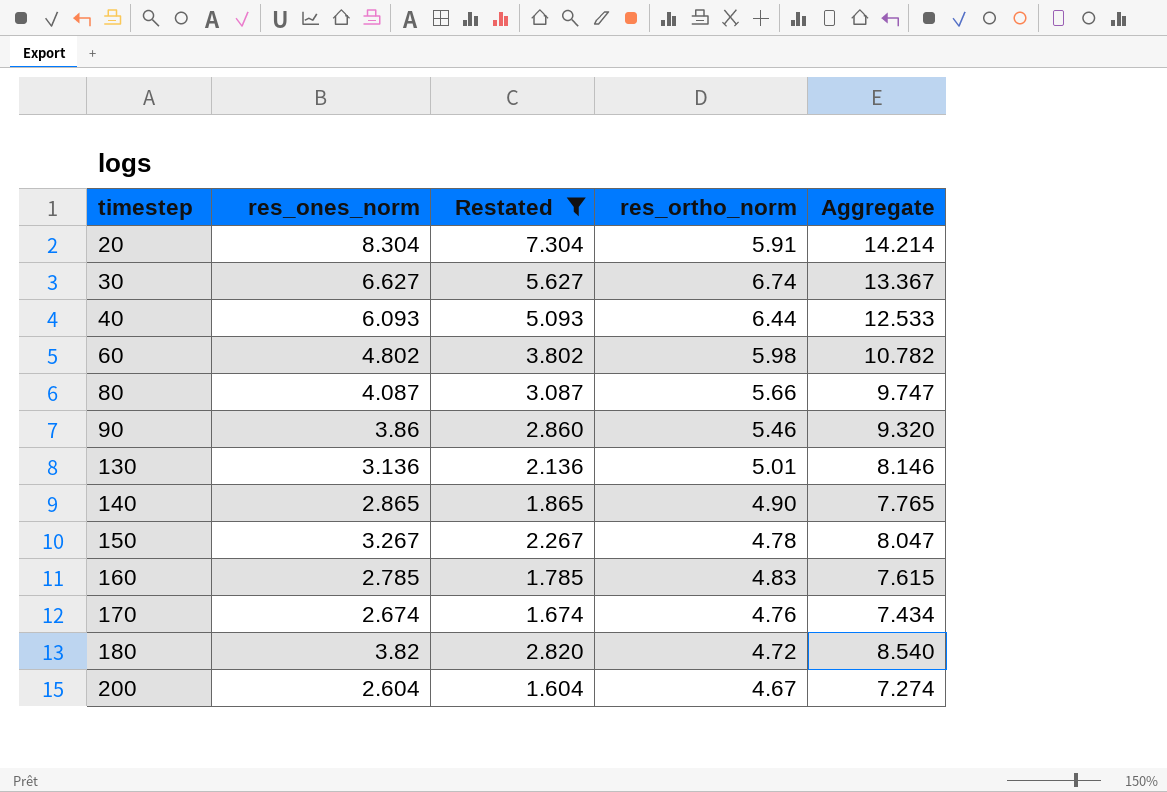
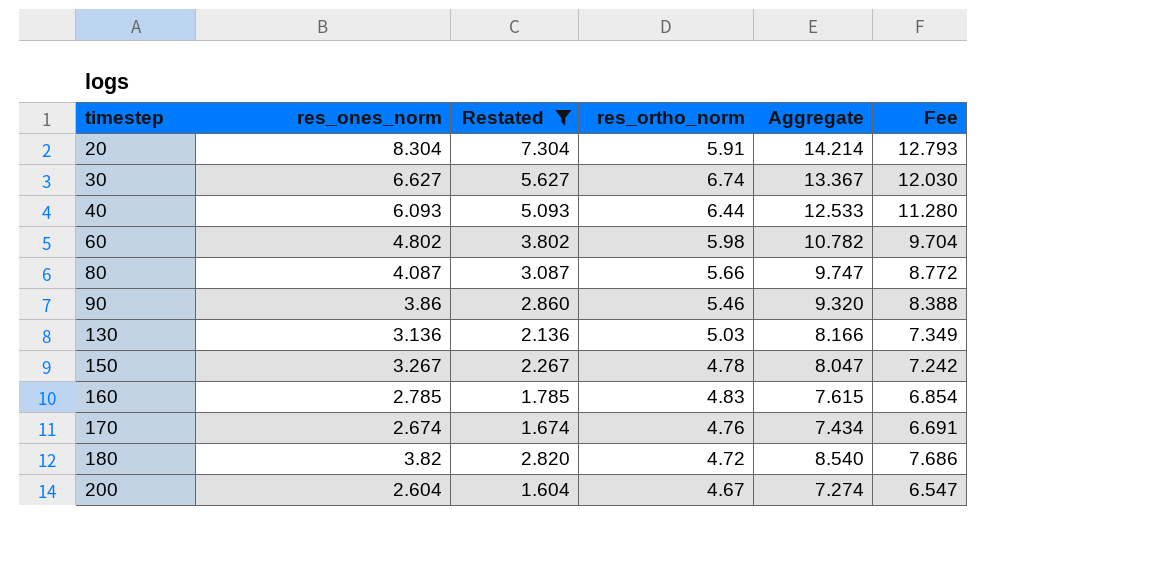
column Fee | formula: none -> [Aggregate] * 0.9
row 140: 2.865 | 1.865 | 4.90 | 7.765 -> none
130 | res_ortho_norm: 5.01 -> 5.03
130 | Aggregate: 8.146 -> 8.166

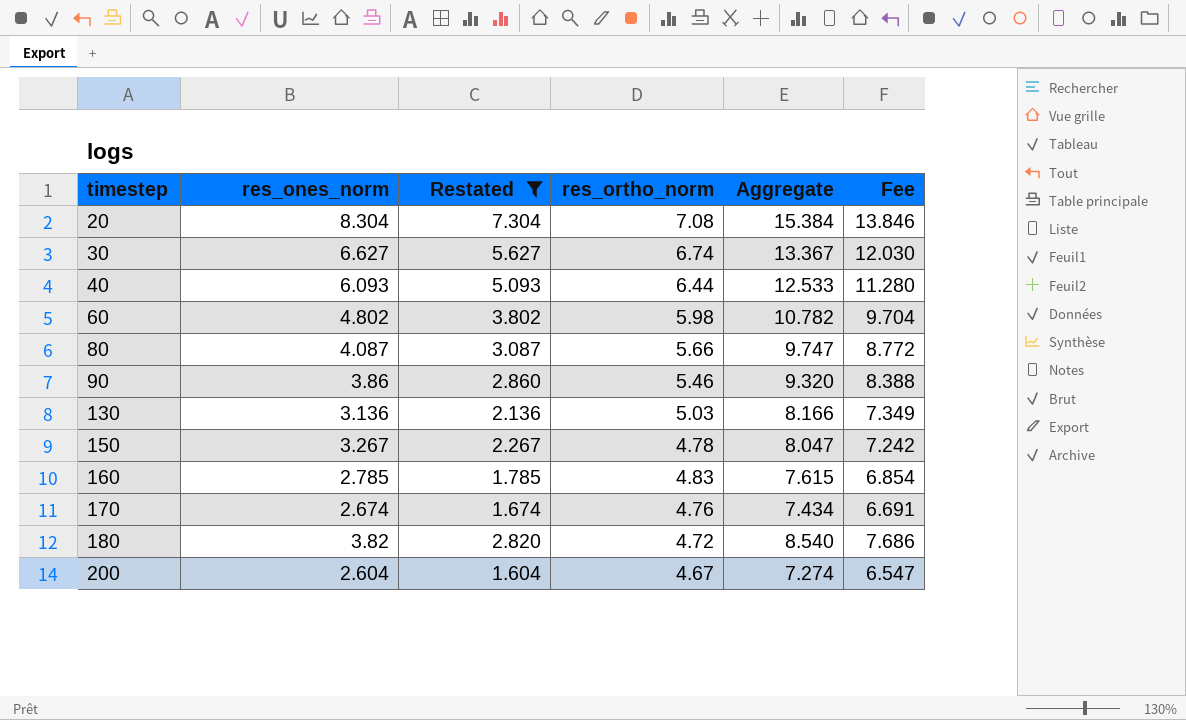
20 | res_ortho_norm: 5.91 -> 7.08
20 | Aggregate: 14.214 -> 15.384
20 | Fee: 12.793 -> 13.846

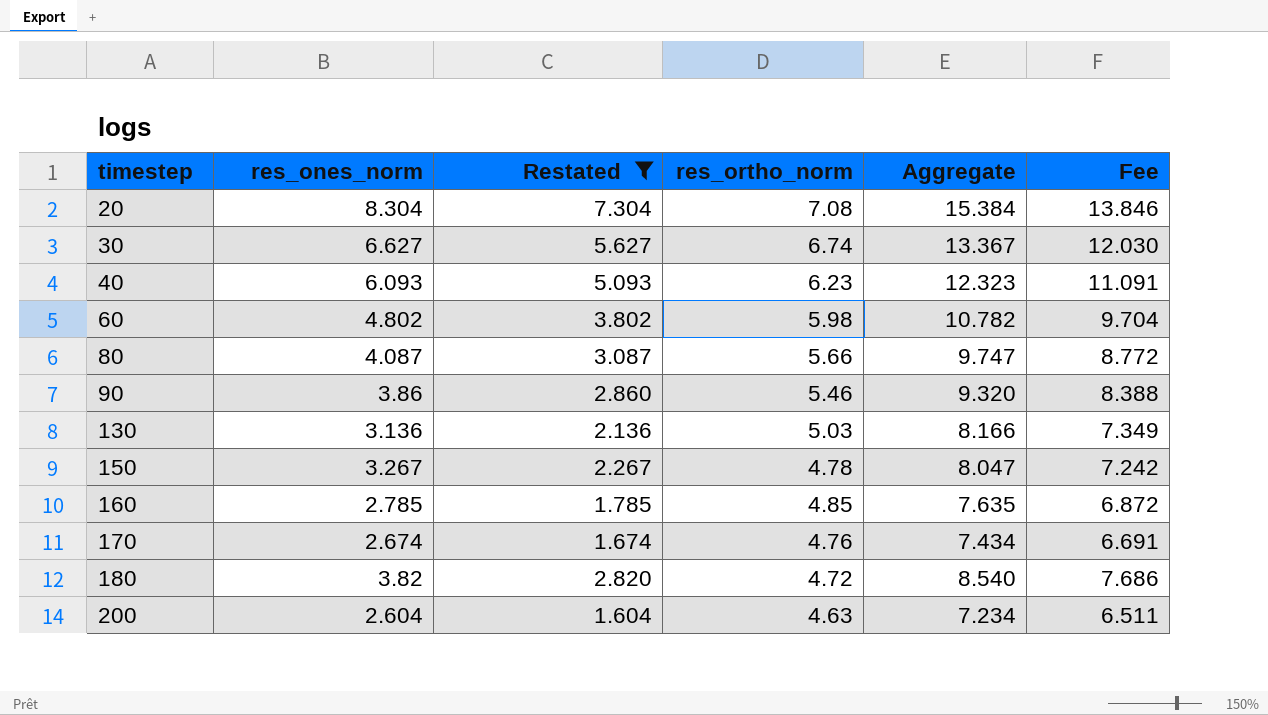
40 | res_ortho_norm: 6.44 -> 6.23
40 | Aggregate: 12.533 -> 12.323
40 | Fee: 11.280 -> 11.091
160 | res_ortho_norm: 4.83 -> 4.85
160 | Aggregate: 7.615 -> 7.635
160 | Fee: 6.854 -> 6.872
200 | res_ortho_norm: 4.67 -> 4.63
200 | Aggregate: 7.274 -> 7.234
200 | Fee: 6.547 -> 6.511

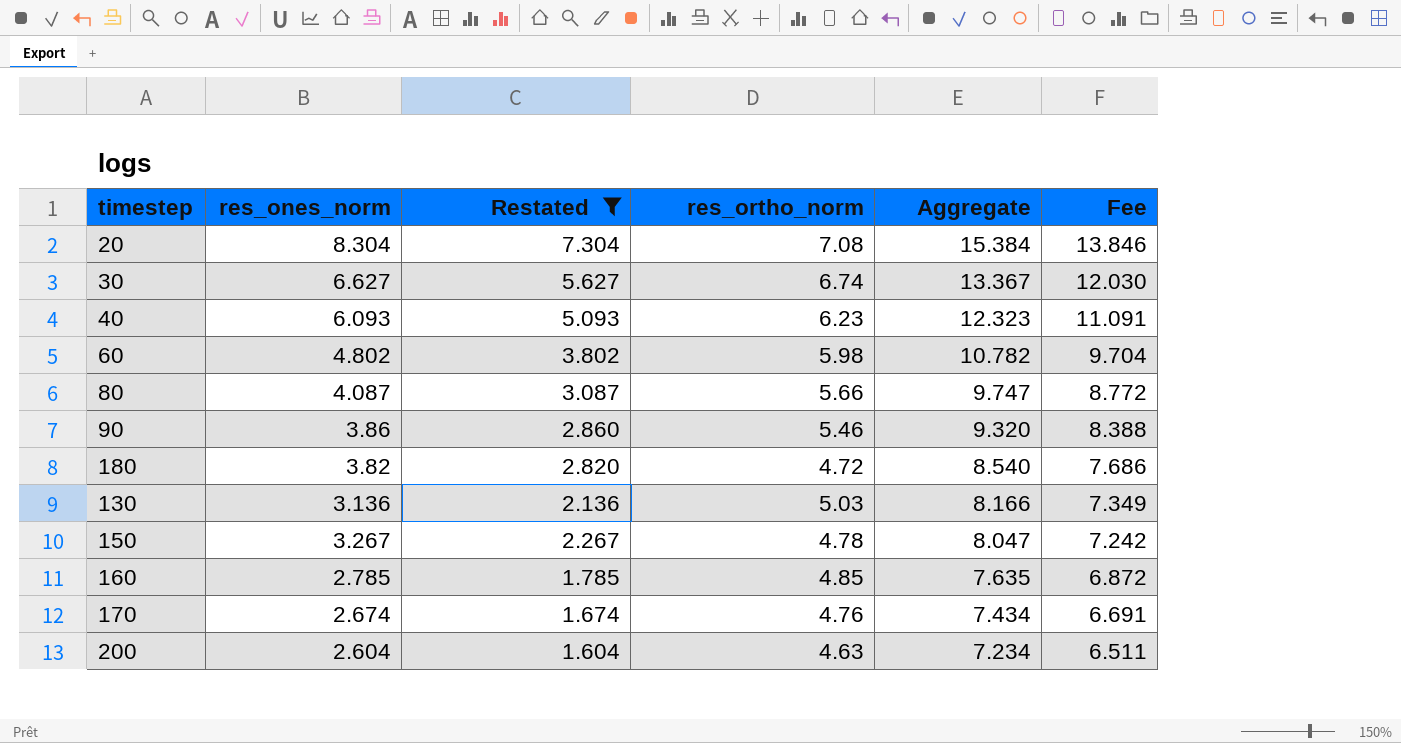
row order: timestep ascending -> Aggregate descending

